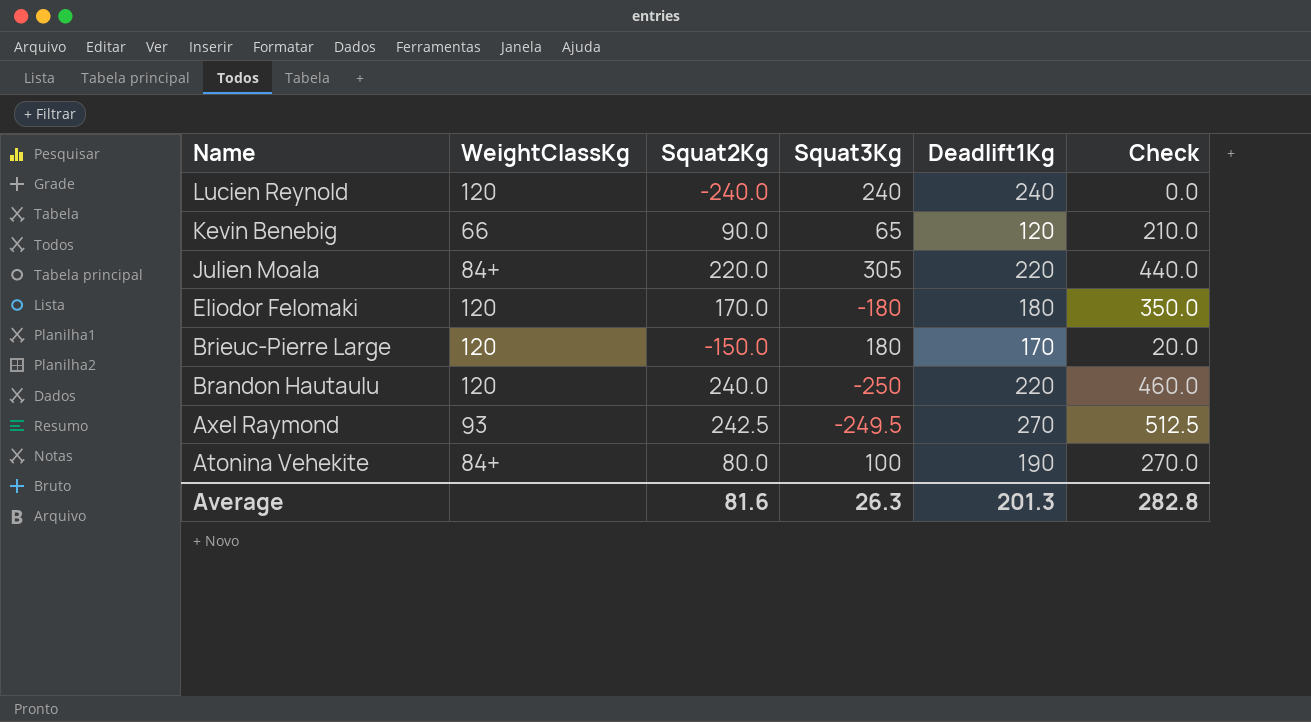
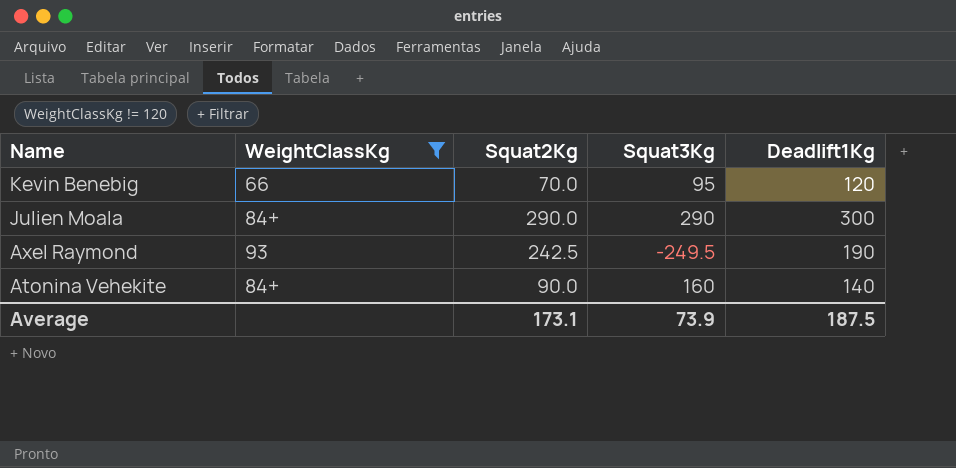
filter: none -> WeightClassKg != 120
column Check | formula: [Squat2Kg] + [Deadlift1Kg] -> none
Kevin Benebig | Squat2Kg: 90.0 -> 70.0
Kevin Benebig | Squat3Kg: 65 -> 95
Julien Moala | Squat2Kg: 220.0 -> 290.0
Julien Moala | Squat3Kg: 305 -> 290
Julien Moala | Deadlift1Kg: 220 -> 300
Axel Raymond | Deadlift1Kg: 270 -> 190
Atonina Vehekite | Squat2Kg: 80.0 -> 90.0
Atonina Vehekite | Squat3Kg: 100 -> 160
Atonina Vehekite | Deadlift1Kg: 190 -> 140
Average | Squat2Kg: 81.6 -> 173.1
Average | Squat3Kg: 26.3 -> 73.9
Average | Deadlift1Kg: 201.3 -> 187.5

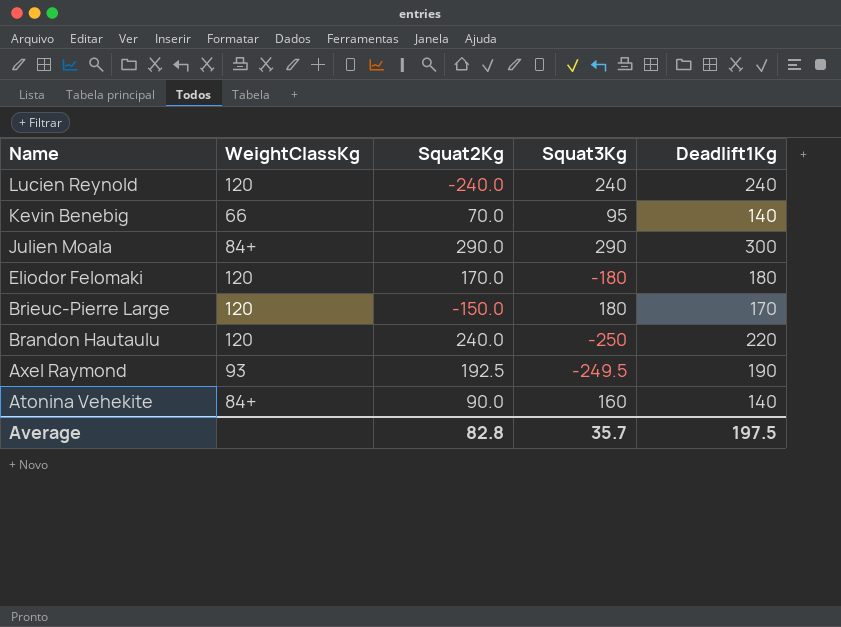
filter: WeightClassKg != 120 -> none
Kevin Benebig | Deadlift1Kg: 120 -> 140
Axel Raymond | Squat2Kg: 242.5 -> 192.5
Average | Squat2Kg: 173.1 -> 82.8
Average | Squat3Kg: 73.9 -> 35.7
Average | Deadlift1Kg: 187.5 -> 197.5

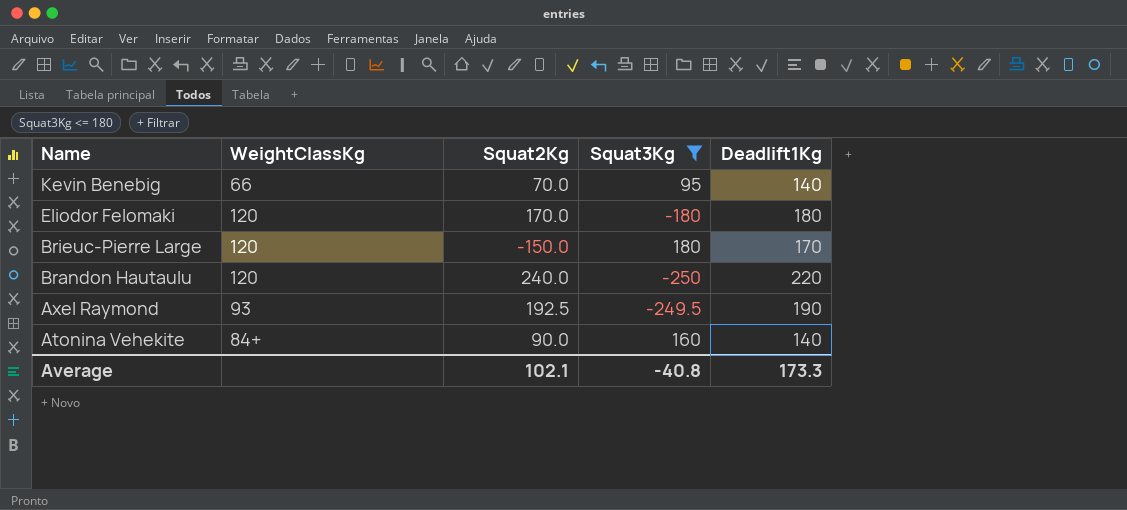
filter: none -> Squat3Kg <= 180
Average | Squat2Kg: 82.8 -> 102.1
Average | Squat3Kg: 35.7 -> -40.8
Average | Deadlift1Kg: 197.5 -> 173.3

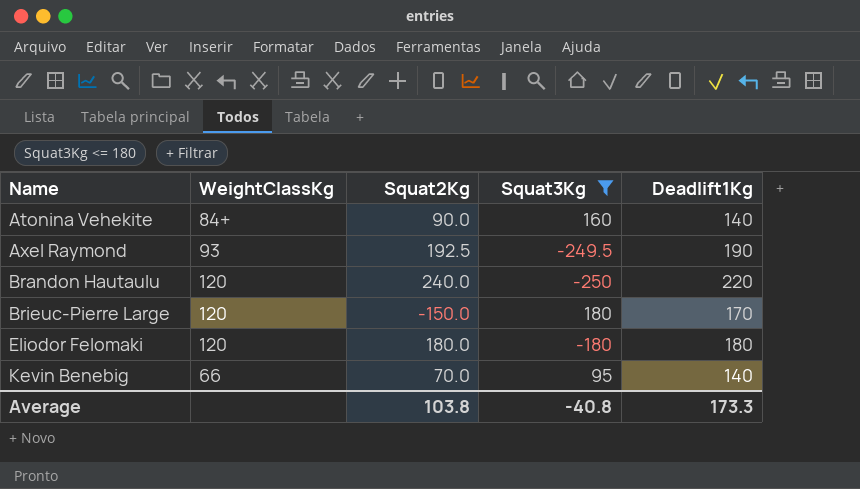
row order: Name descending -> Name ascending
Eliodor Felomaki | Squat2Kg: 170.0 -> 180.0
Average | Squat2Kg: 102.1 -> 103.8

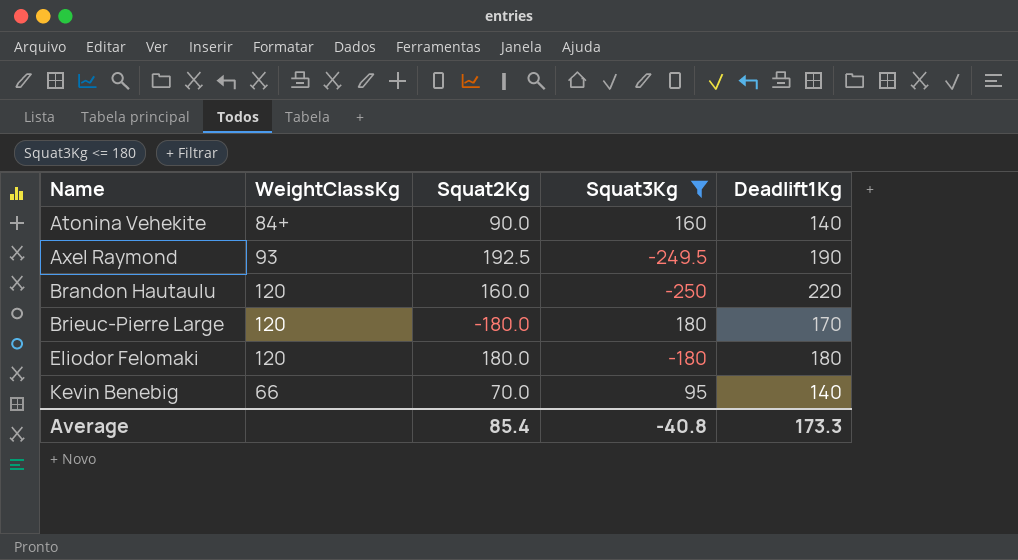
Brandon Hautaulu | Squat2Kg: 240.0 -> 160.0
Brieuc-Pierre Large | Squat2Kg: -150.0 -> -180.0
Average | Squat2Kg: 103.8 -> 85.4

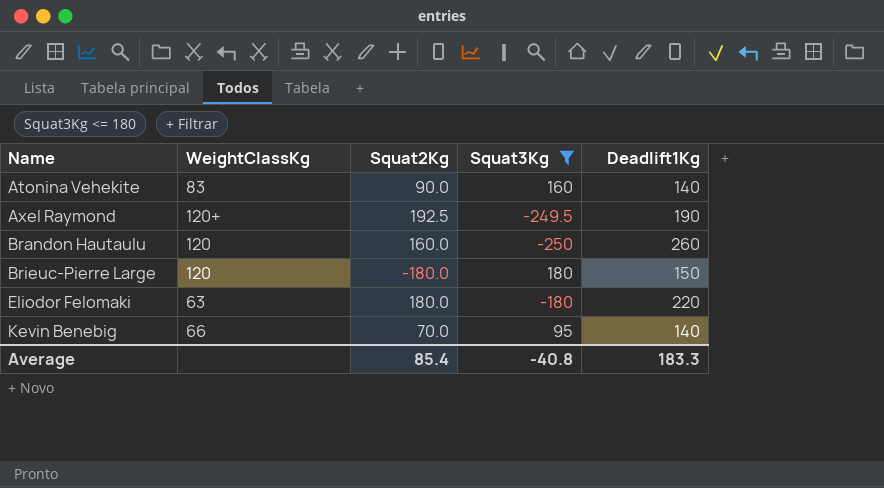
Atonina Vehekite | WeightClassKg: 84+ -> 83
Axel Raymond | WeightClassKg: 93 -> 120+
Brandon Hautaulu | Deadlift1Kg: 220 -> 260
Brieuc-Pierre Large | Deadlift1Kg: 170 -> 150
Eliodor Felomaki | WeightClassKg: 120 -> 63
Eliodor Felomaki | Deadlift1Kg: 180 -> 220
Average | Deadlift1Kg: 173.3 -> 183.3

